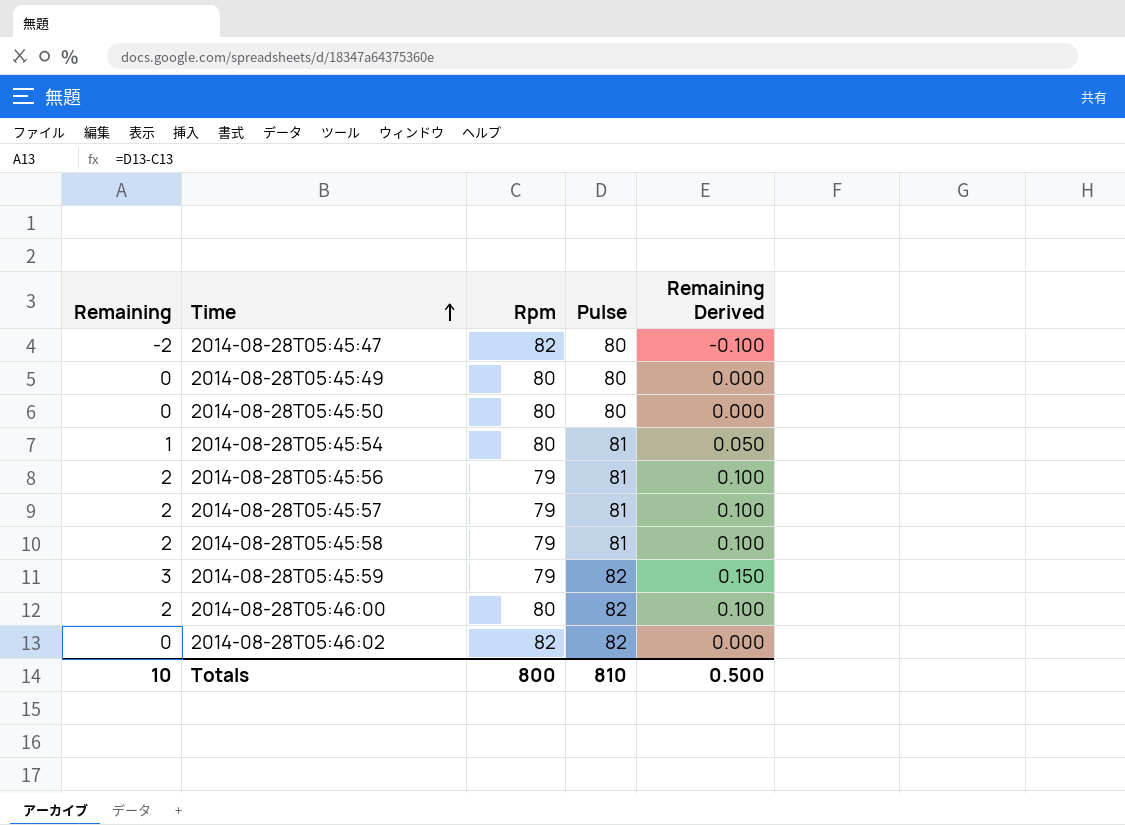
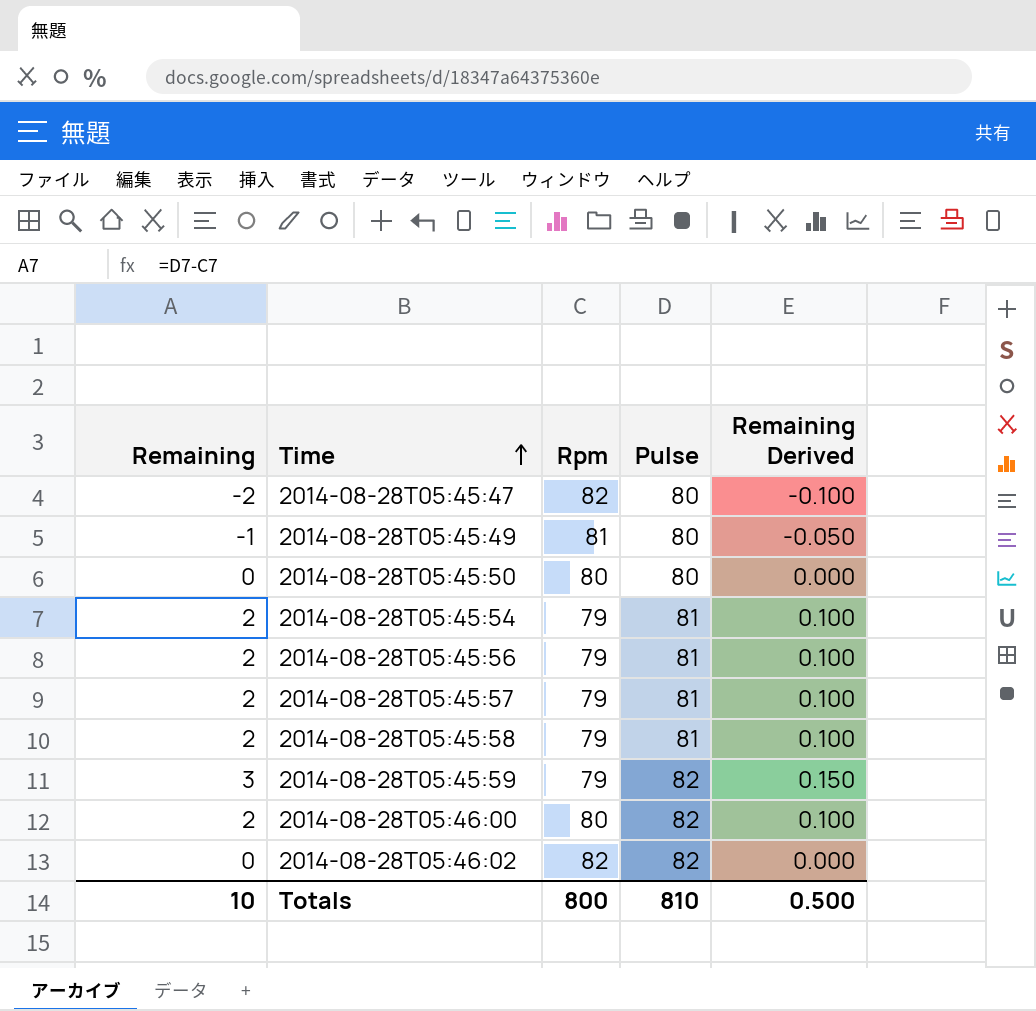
2014-08-28T05:45:49 | Remaining: 0 -> -1
2014-08-28T05:45:49 | Rpm: 80 -> 81
2014-08-28T05:45:49 | Remaining Derived: 0.000 -> -0.050
2014-08-28T05:45:54 | Remaining: 1 -> 2
2014-08-28T05:45:54 | Rpm: 80 -> 79
2014-08-28T05:45:54 | Remaining Derived: 0.050 -> 0.100

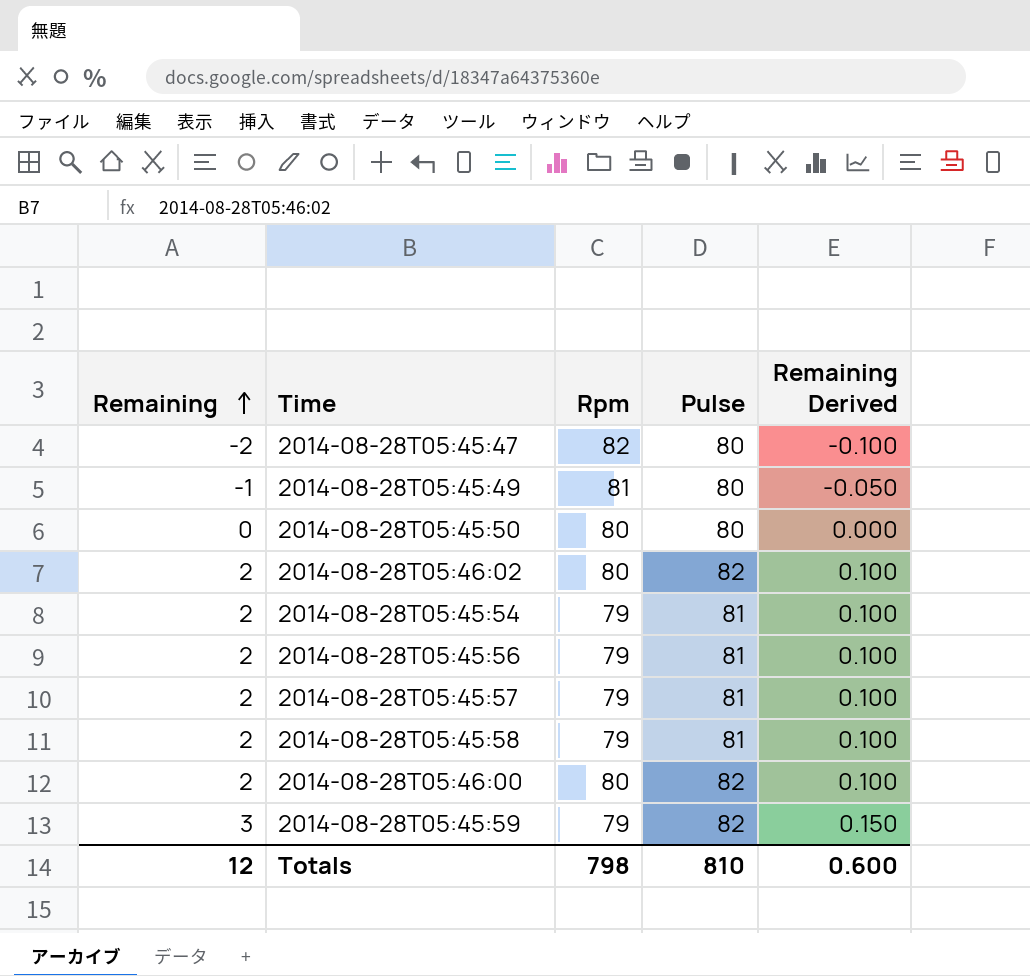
row order: Time ascending -> Remaining ascending
2014-08-28T05:46:02 | Remaining: 0 -> 2
2014-08-28T05:46:02 | Rpm: 82 -> 80
2014-08-28T05:46:02 | Remaining Derived: 0.000 -> 0.100
Totals | Remaining: 10 -> 12
Totals | Rpm: 800 -> 798
Totals | Remaining Derived: 0.500 -> 0.600

